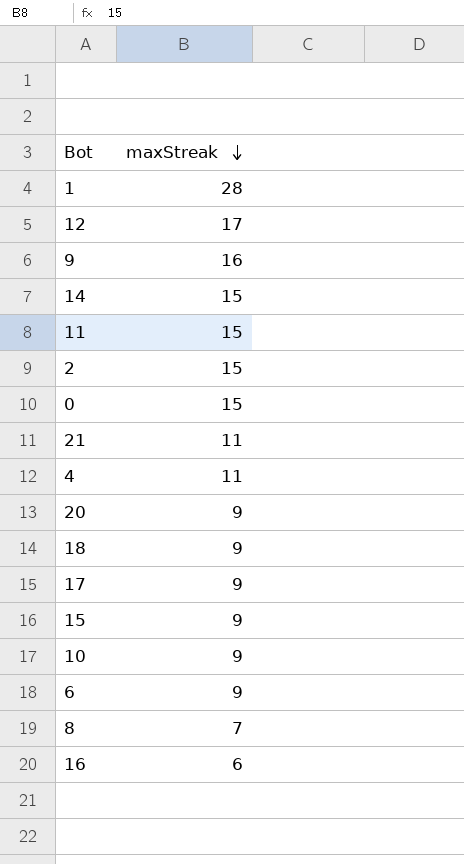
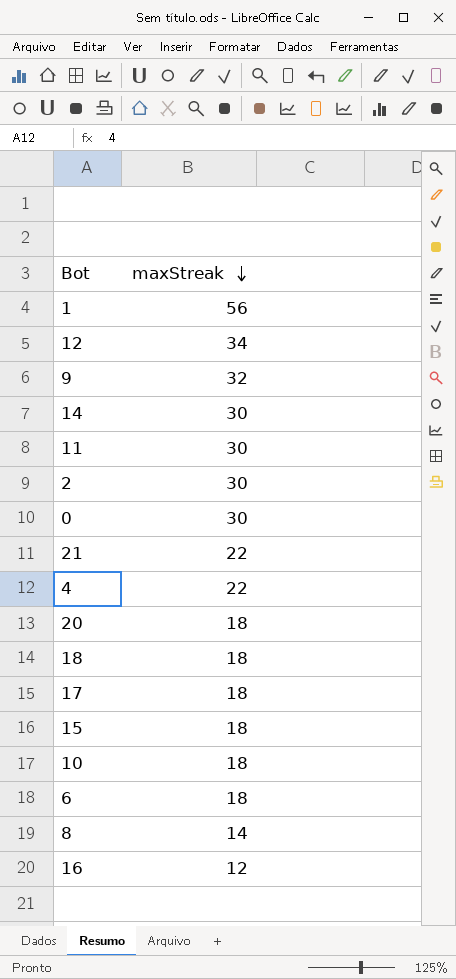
1 | maxStreak: 28 -> 56
12 | maxStreak: 17 -> 34
9 | maxStreak: 16 -> 32
14 | maxStreak: 15 -> 30
11 | maxStreak: 15 -> 30
2 | maxStreak: 15 -> 30
0 | maxStreak: 15 -> 30
21 | maxStreak: 11 -> 22
4 | maxStreak: 11 -> 22
20 | maxStreak: 9 -> 18
18 | maxStreak: 9 -> 18
17 | maxStreak: 9 -> 18
15 | maxStreak: 9 -> 18
10 | maxStreak: 9 -> 18
6 | maxStreak: 9 -> 18
8 | maxStreak: 7 -> 14
16 | maxStreak: 6 -> 12

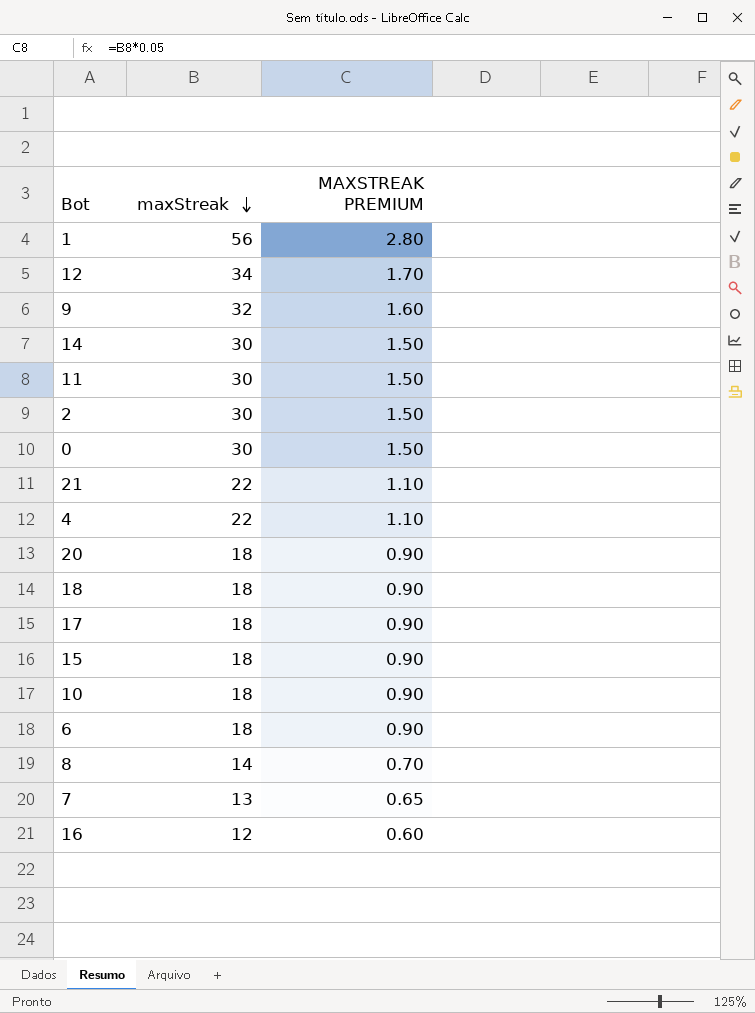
column MAXSTREAK PREMIUM | formula: none -> [maxStreak] * 0.05
row 7: none -> 13 | 0.65

